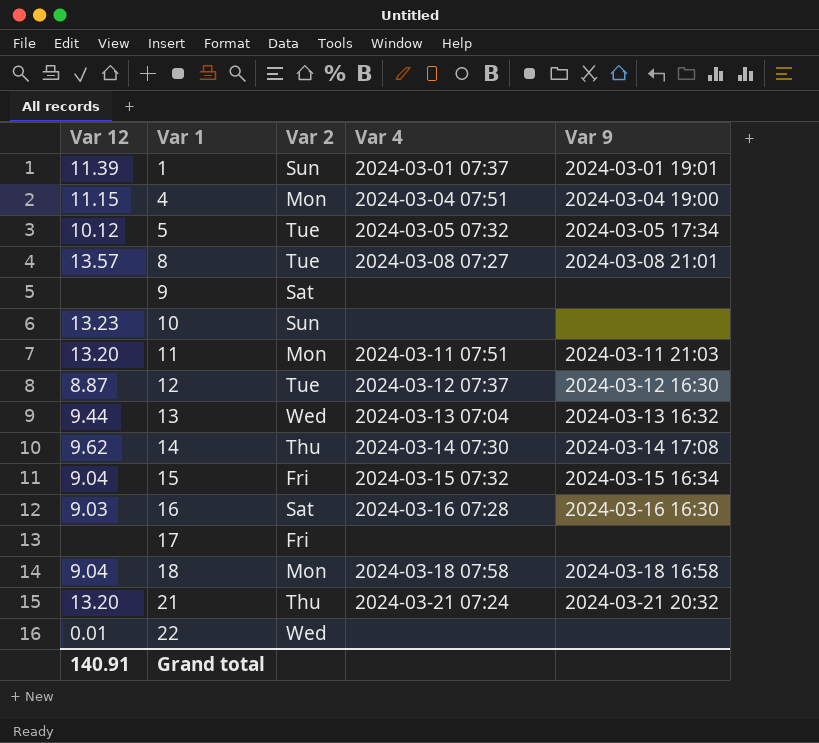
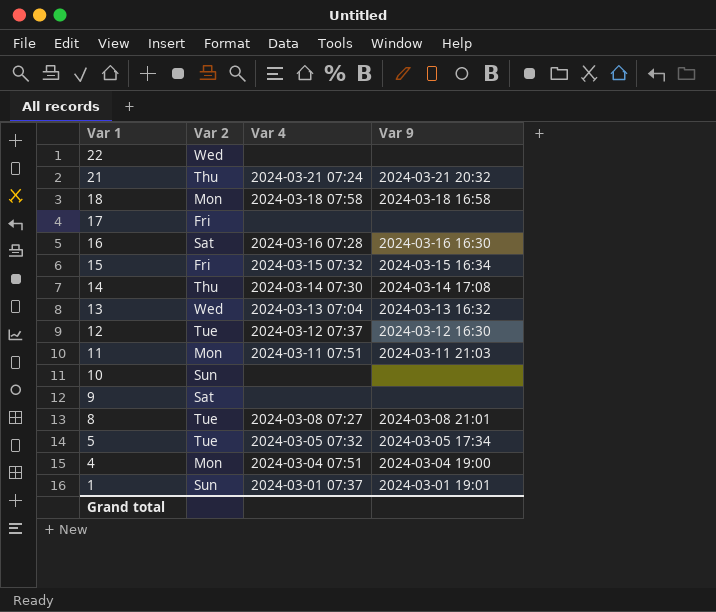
row order: Var 1 ascending -> Var 1 descending
column Var 12 | position: 1 -> none

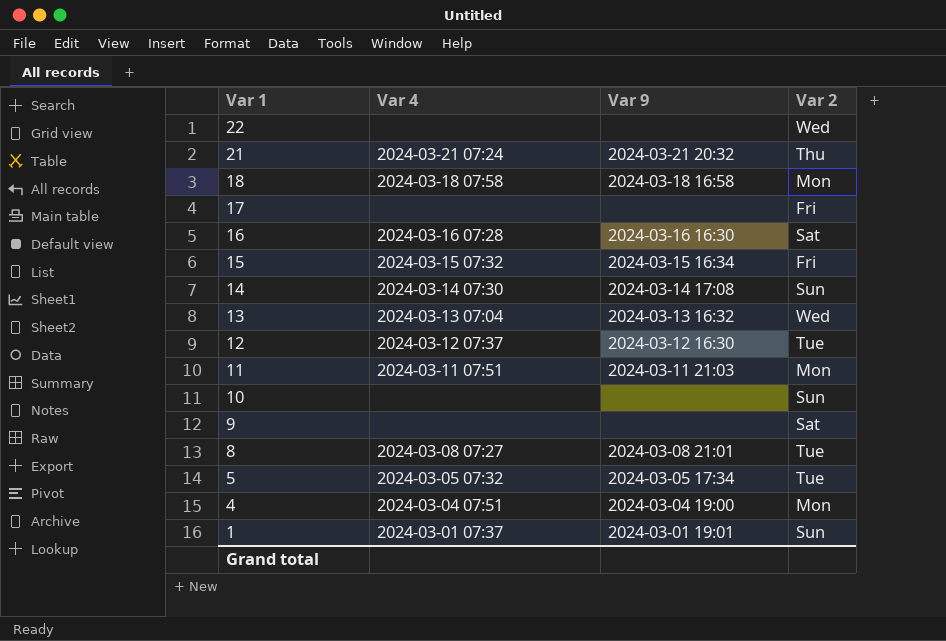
column Var 2 | position: 2 -> 4
14 | Var 2: Thu -> Sun

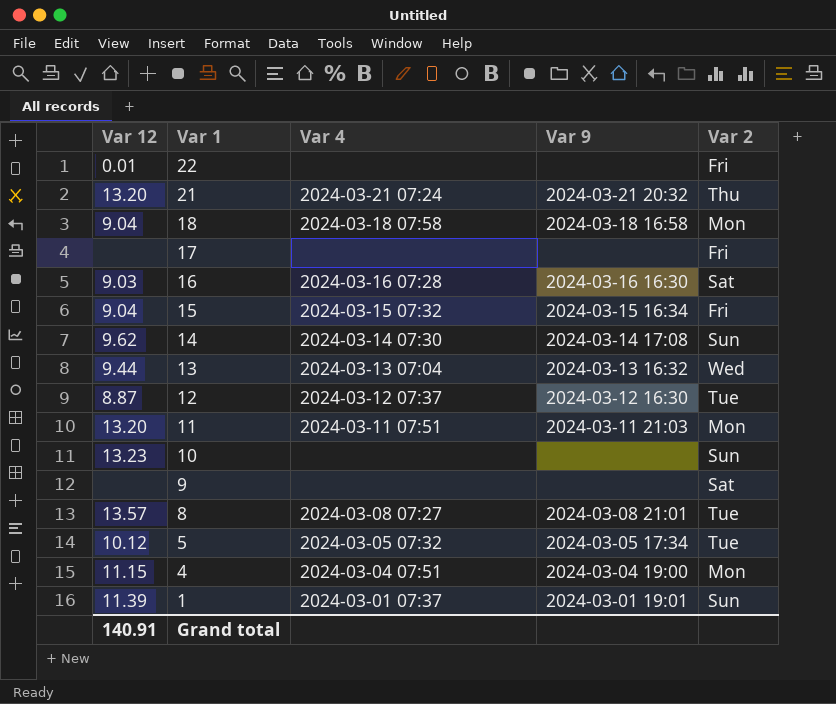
column Var 12 | position: none -> 1
22 | Var 2: Wed -> Fri

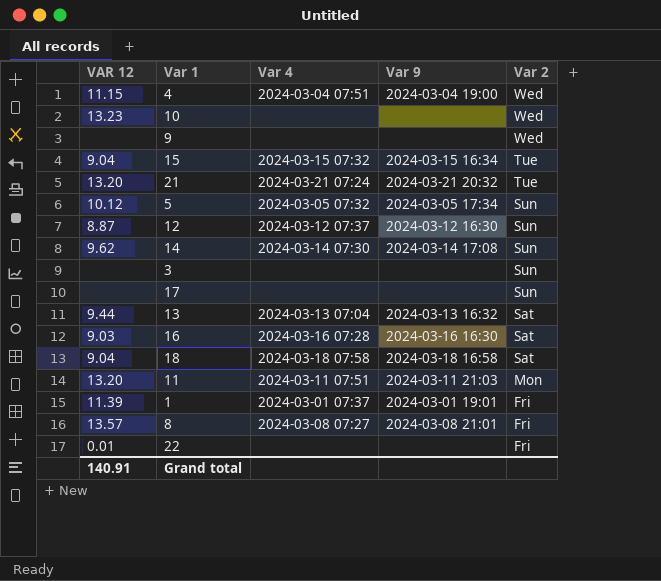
row order: Var 1 descending -> Var 2 descending
column name: Var 12 -> VAR 12
4 | Var 2: Mon -> Wed
10 | Var 2: Sun -> Wed
9 | Var 2: Sat -> Wed
15 | Var 2: Fri -> Tue
21 | Var 2: Thu -> Tue
5 | Var 2: Tue -> Sun
12 | Var 2: Tue -> Sun
row 3: none -> none | none | none | Sun
17 | Var 2: Fri -> Sun
13 | Var 2: Wed -> Sat
18 | Var 2: Mon -> Sat
1 | Var 2: Sun -> Fri
8 | Var 2: Tue -> Fri

